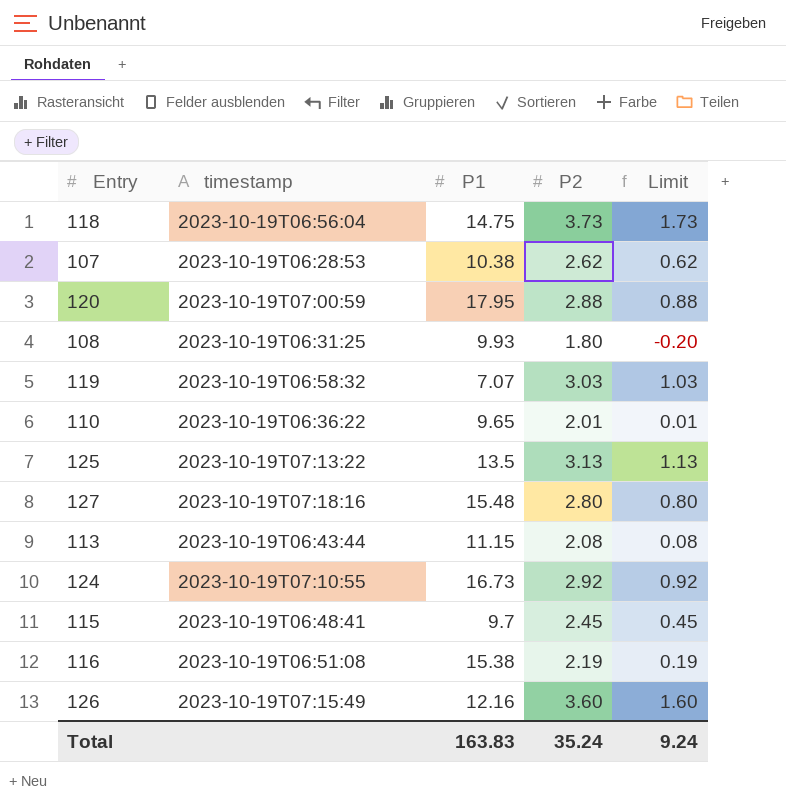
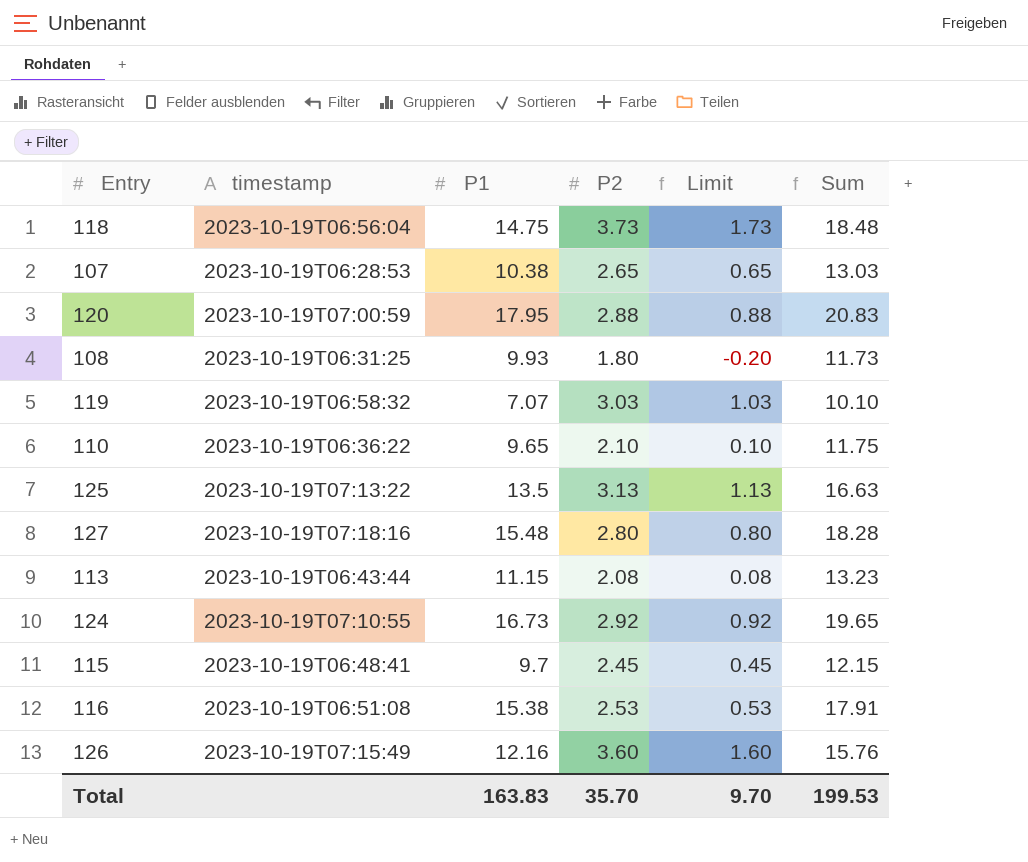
column Sum | formula: none -> [P1] + [P2]
107 | P2: 2.62 -> 2.65
107 | Limit: 0.62 -> 0.65
110 | P2: 2.01 -> 2.10
110 | Limit: 0.01 -> 0.10
116 | P2: 2.19 -> 2.53
116 | Limit: 0.19 -> 0.53
Total | P2: 35.24 -> 35.70
Total | Limit: 9.24 -> 9.70

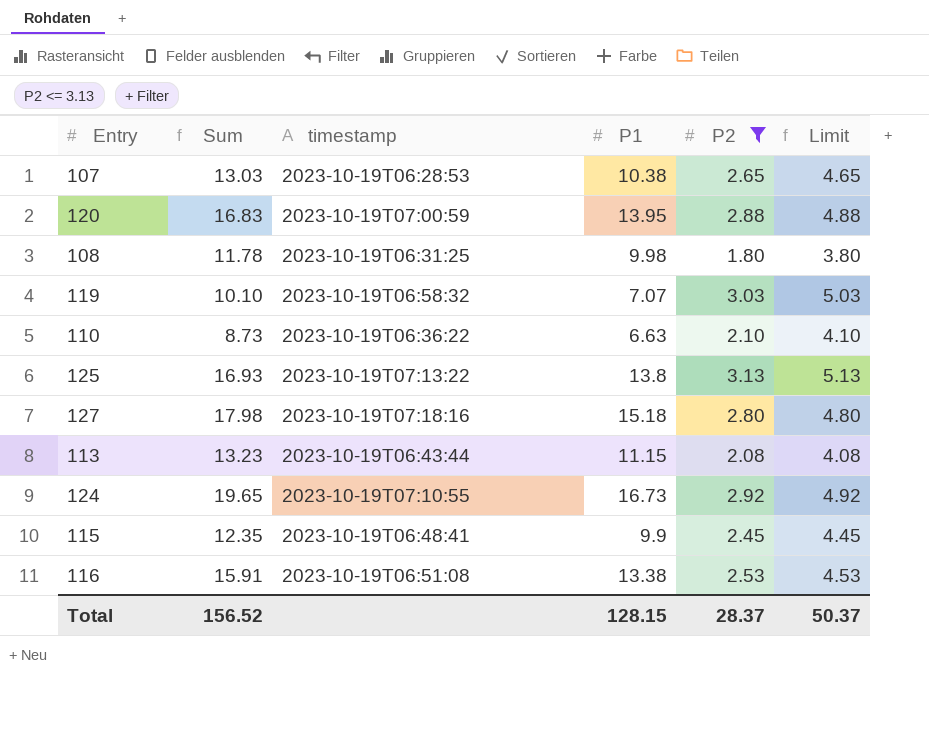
filter: none -> P2 <= 3.13
column Sum | position: 6 -> 2
column Limit | formula: [P2] - 2 -> [P2] + 2
120 | Sum: 20.83 -> 16.83
120 | P1: 17.95 -> 13.95
108 | Sum: 11.73 -> 11.78
108 | P1: 9.93 -> 9.98
110 | Sum: 11.75 -> 8.73
110 | P1: 9.65 -> 6.63
125 | Sum: 16.63 -> 16.93
125 | P1: 13.5 -> 13.8
127 | Sum: 18.28 -> 17.98
127 | P1: 15.48 -> 15.18
115 | Sum: 12.15 -> 12.35
115 | P1: 9.7 -> 9.9
116 | Sum: 17.91 -> 15.91
116 | P1: 15.38 -> 13.38
Total | Sum: 199.53 -> 156.52
Total | P1: 163.83 -> 128.15
Total | P2: 35.70 -> 28.37
Total | Limit: 9.70 -> 50.37

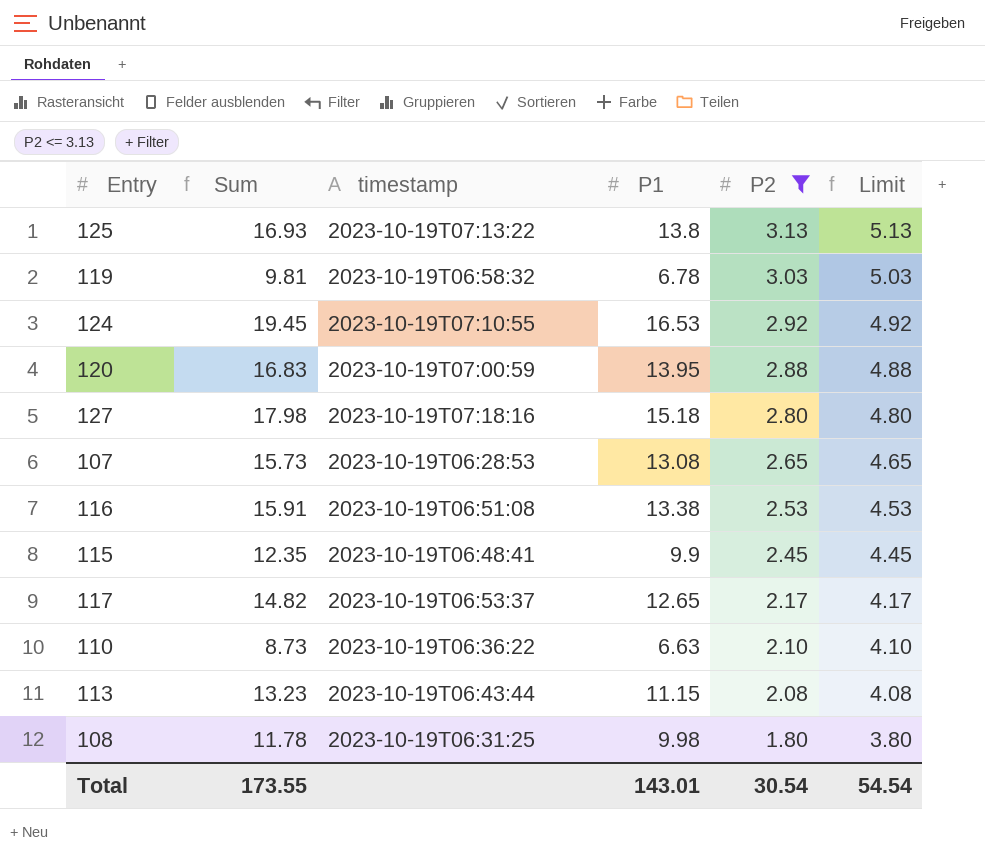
row order: none -> P2 descending
119 | Sum: 10.10 -> 9.81
119 | P1: 7.07 -> 6.78
124 | Sum: 19.65 -> 19.45
124 | P1: 16.73 -> 16.53
107 | Sum: 13.03 -> 15.73
107 | P1: 10.38 -> 13.08
row 117: none -> 14.82 | 2023-10-19T06:53:37 | 12.65 | 2.17 | 4.17
Total | Sum: 156.52 -> 173.55
Total | P1: 128.15 -> 143.01
Total | P2: 28.37 -> 30.54
Total | Limit: 50.37 -> 54.54

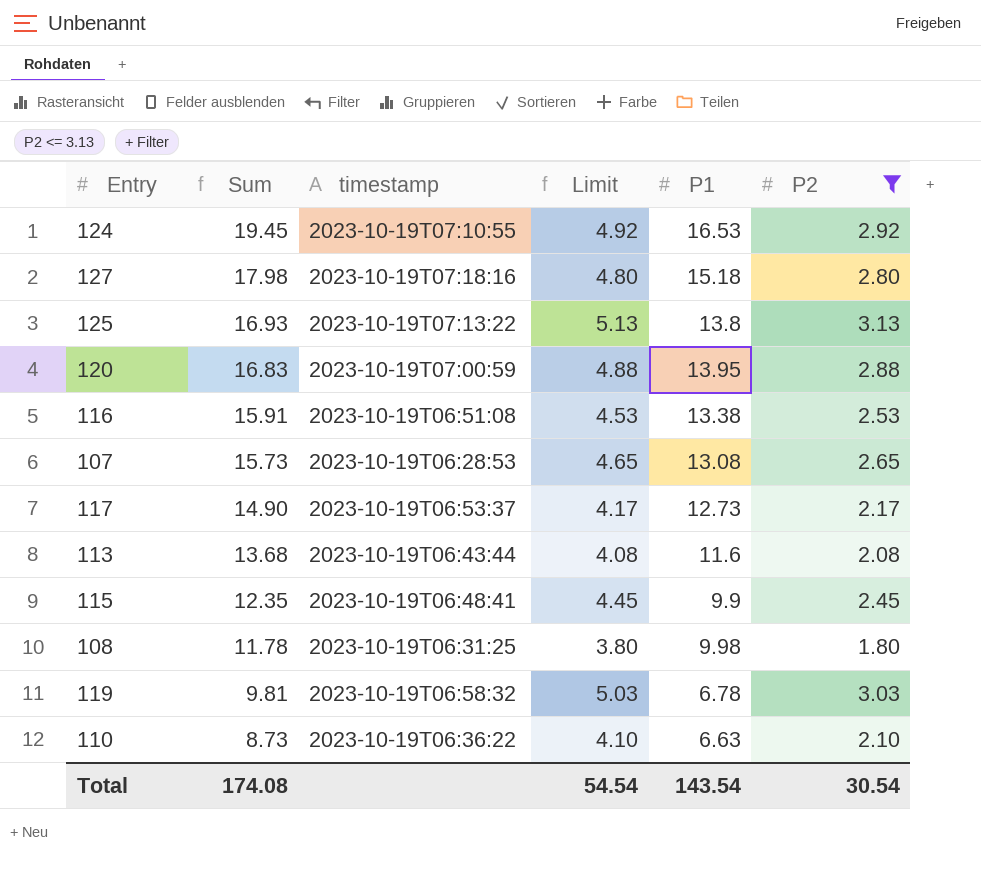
row order: P2 descending -> Sum descending
column Limit | position: 6 -> 4
117 | Sum: 14.82 -> 14.90
117 | P1: 12.65 -> 12.73
113 | Sum: 13.23 -> 13.68
113 | P1: 11.15 -> 11.6
Total | Sum: 173.55 -> 174.08
Total | P1: 143.01 -> 143.54

